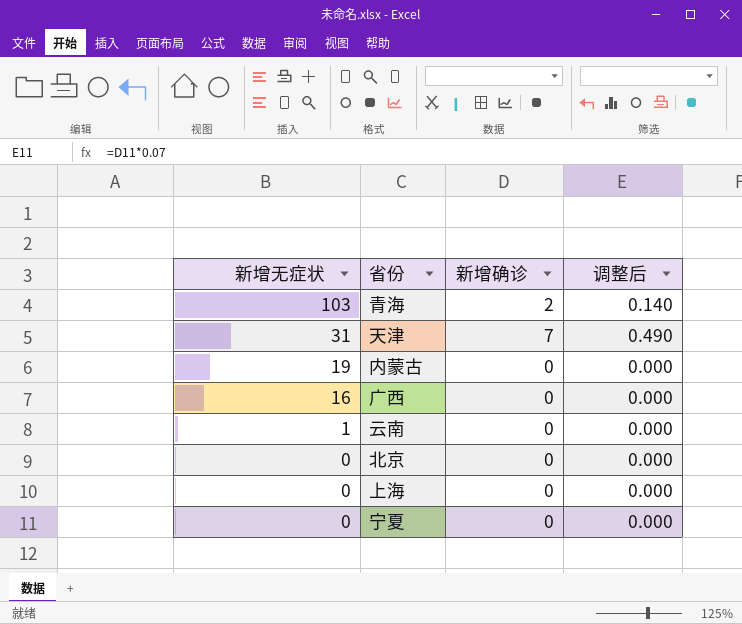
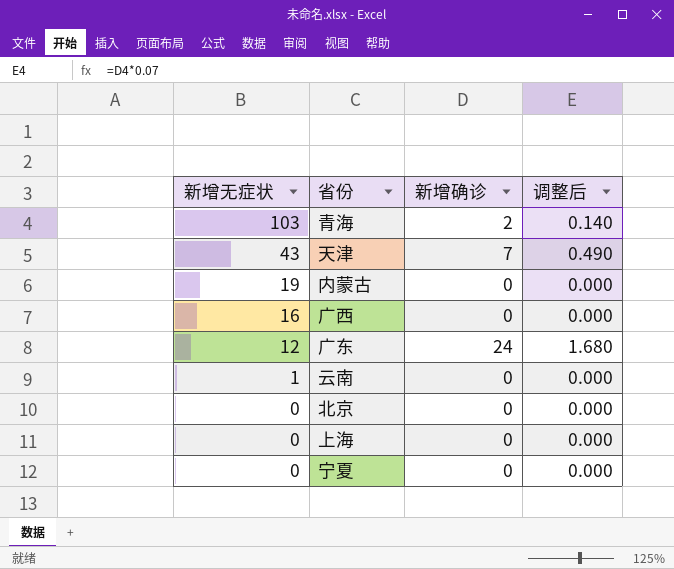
天津 | 新增无症状: 31 -> 43
row 广东: none -> 12 | 24 | 1.680

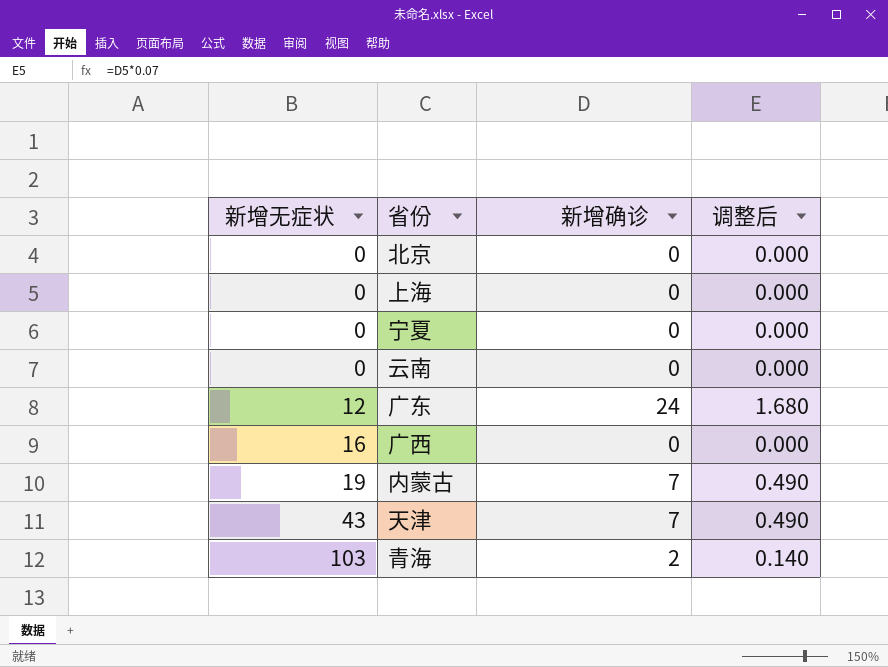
row order: 新增无症状 descending -> 新增无症状 ascending
云南 | 新增无症状: 1 -> 0
内蒙古 | 新增确诊: 0 -> 7
内蒙古 | 调整后: 0.000 -> 0.490

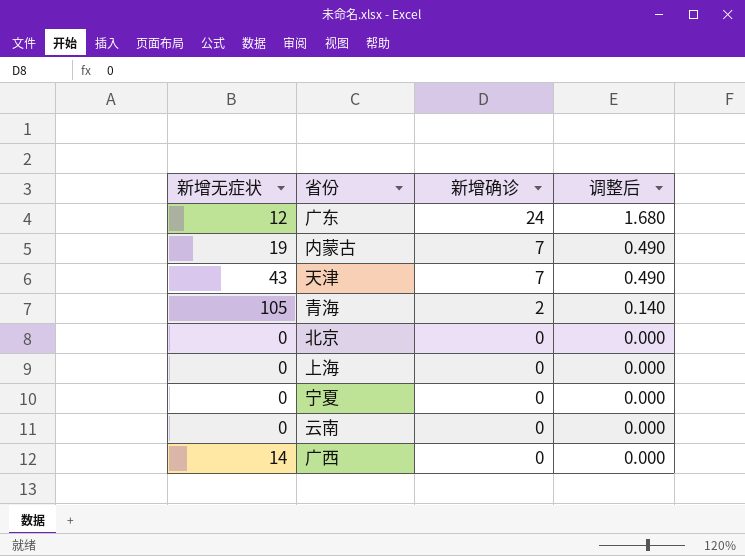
row order: 新增无症状 ascending -> 新增确诊 descending
青海 | 新增无症状: 103 -> 105
广西 | 新增无症状: 16 -> 14

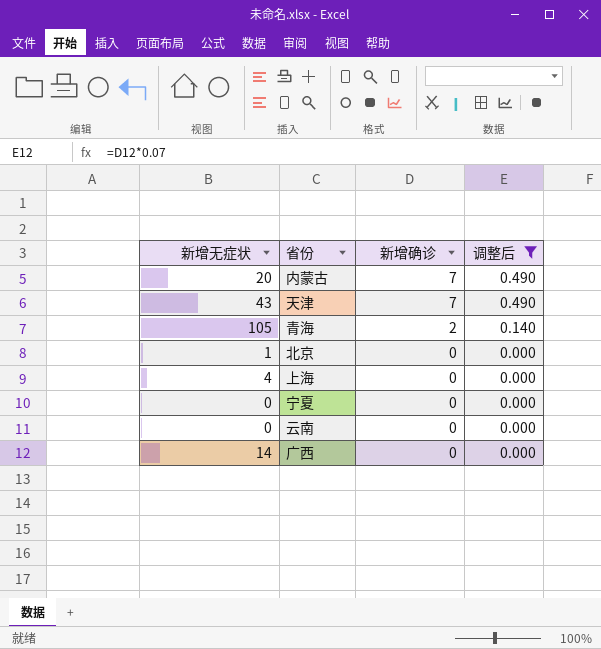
filter: none -> 调整后 != 1.680
内蒙古 | 新增无症状: 19 -> 20
北京 | 新增无症状: 0 -> 1
上海 | 新增无症状: 0 -> 4

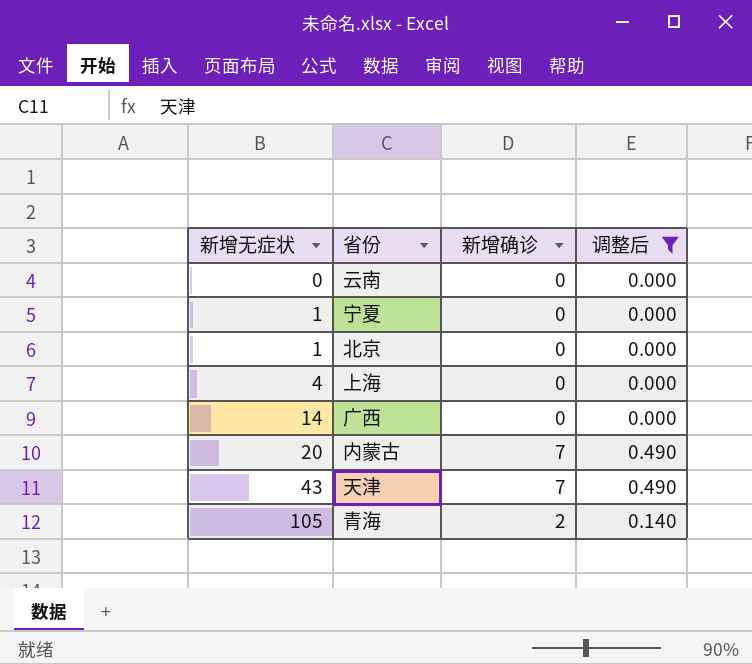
row order: 新增确诊 descending -> 新增无症状 ascending
宁夏 | 新增无症状: 0 -> 1

